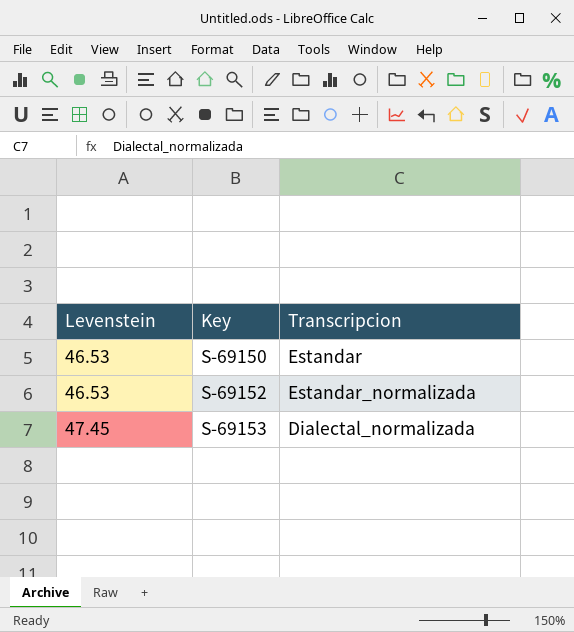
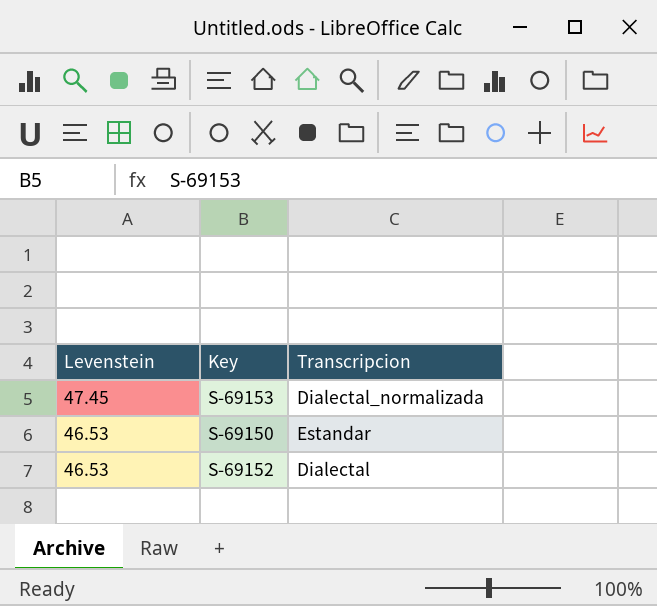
row order: Levenstein ascending -> Levenstein descending
S-69152 | Transcripcion: Estandar_normalizada -> Dialectal

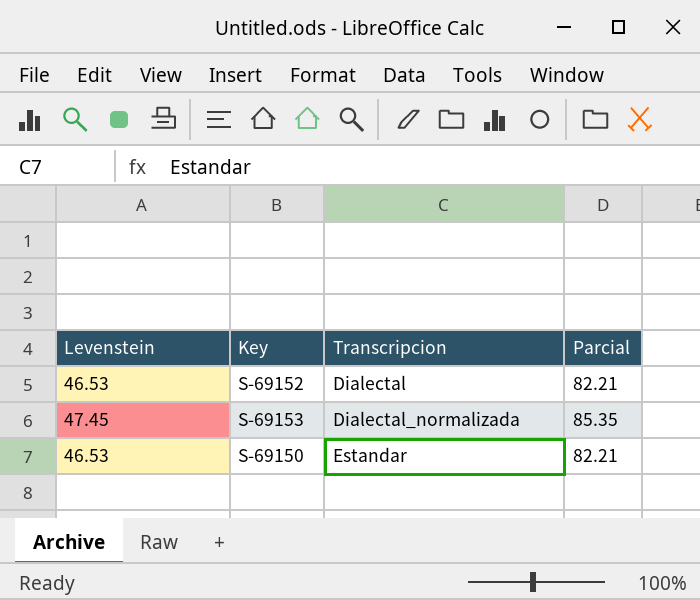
row order: Levenstein descending -> Transcripcion ascending
column Parcial | position: none -> 4

